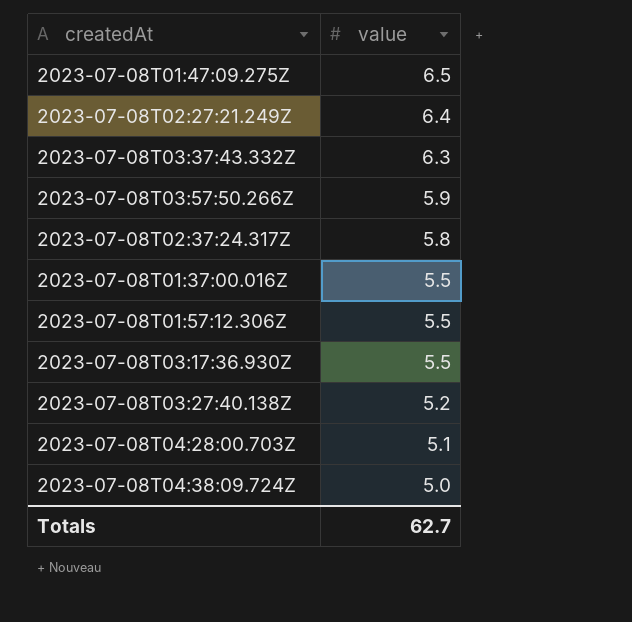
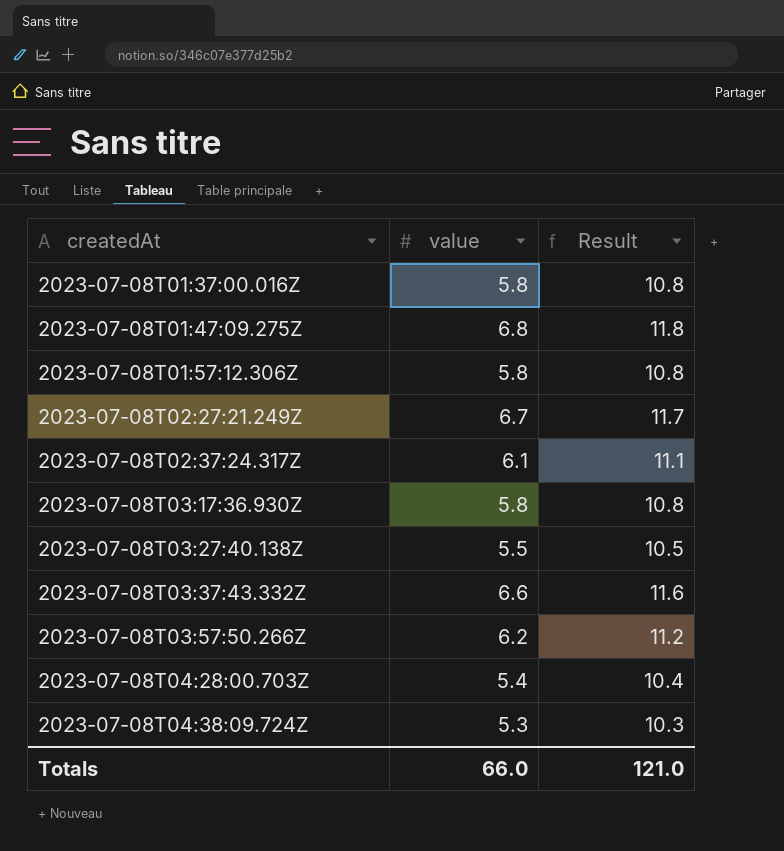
row order: value descending -> createdAt ascending
column Result | formula: none -> [value] + 5
2023-07-08T01:37:00.016Z | value: 5.5 -> 5.8
2023-07-08T01:47:09.275Z | value: 6.5 -> 6.8
2023-07-08T01:57:12.306Z | value: 5.5 -> 5.8
2023-07-08T02:27:21.249Z | value: 6.4 -> 6.7
2023-07-08T02:37:24.317Z | value: 5.8 -> 6.1
2023-07-08T03:17:36.930Z | value: 5.5 -> 5.8
2023-07-08T03:27:40.138Z | value: 5.2 -> 5.5
2023-07-08T03:37:43.332Z | value: 6.3 -> 6.6
2023-07-08T03:57:50.266Z | value: 5.9 -> 6.2
2023-07-08T04:28:00.703Z | value: 5.1 -> 5.4
2023-07-08T04:38:09.724Z | value: 5.0 -> 5.3
Totals | value: 62.7 -> 66.0

